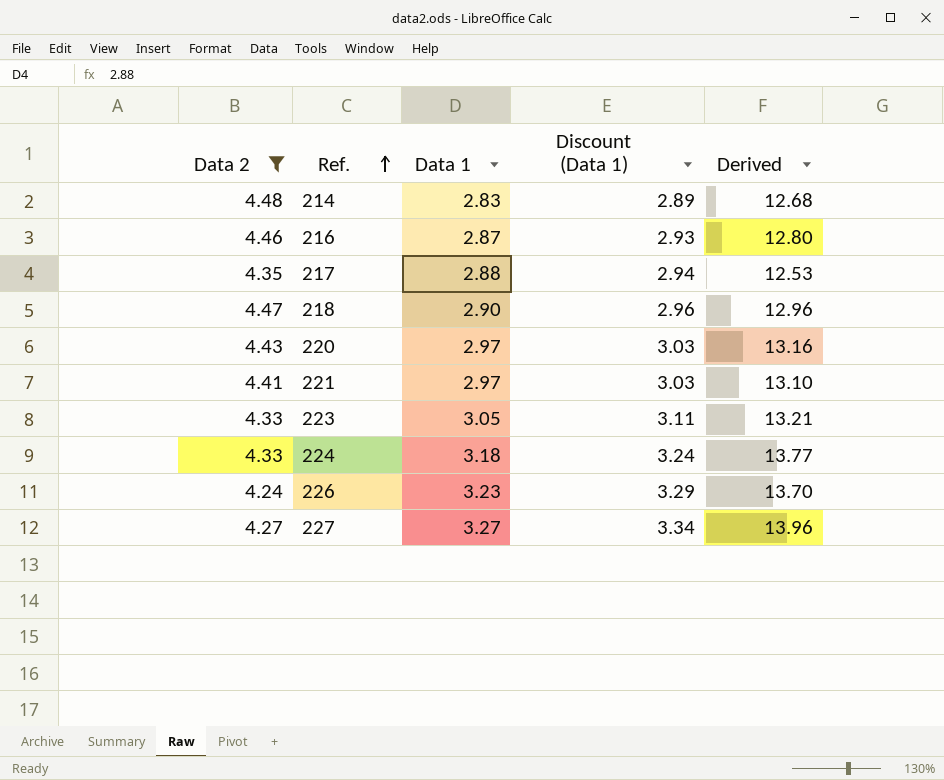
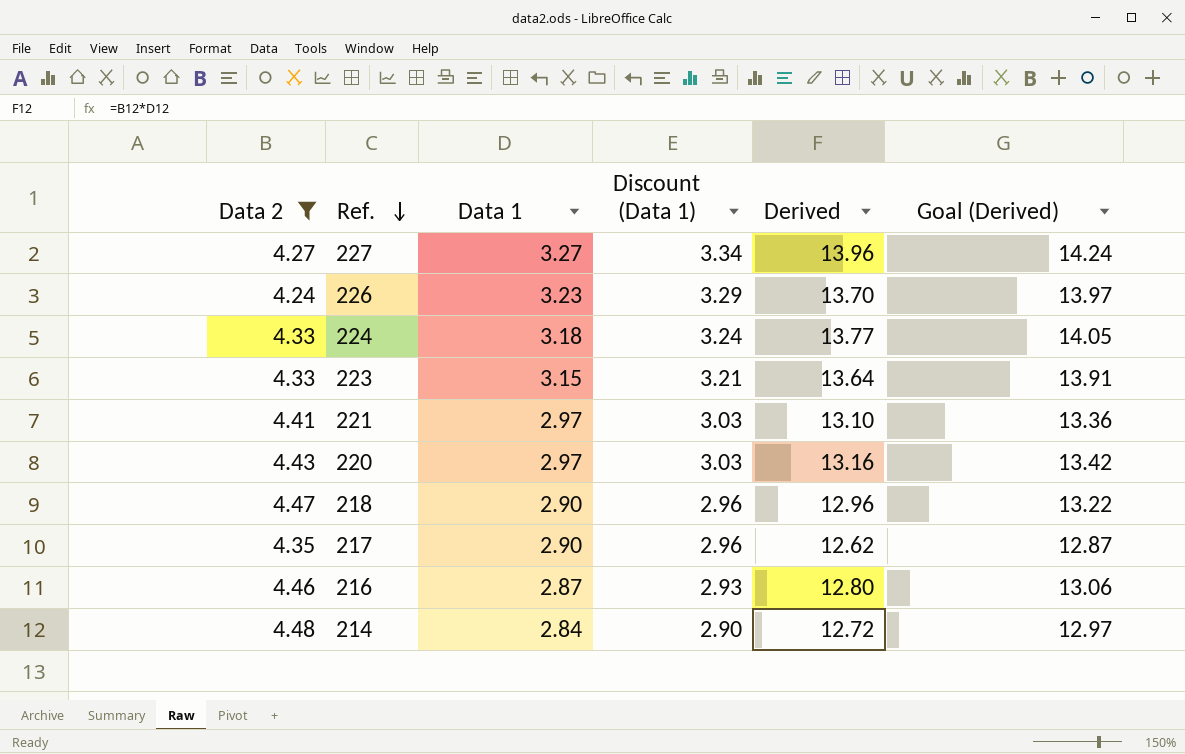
row order: Ref. ascending -> Ref. descending
column Goal (Derived) | formula: none -> [Derived] * 1.02
223 | Data 1: 3.05 -> 3.15
223 | Discount (Data 1): 3.11 -> 3.21
223 | Derived: 13.21 -> 13.64
217 | Data 1: 2.88 -> 2.90
217 | Discount (Data 1): 2.94 -> 2.96
217 | Derived: 12.53 -> 12.62
214 | Data 1: 2.83 -> 2.84
214 | Discount (Data 1): 2.89 -> 2.90
214 | Derived: 12.68 -> 12.72

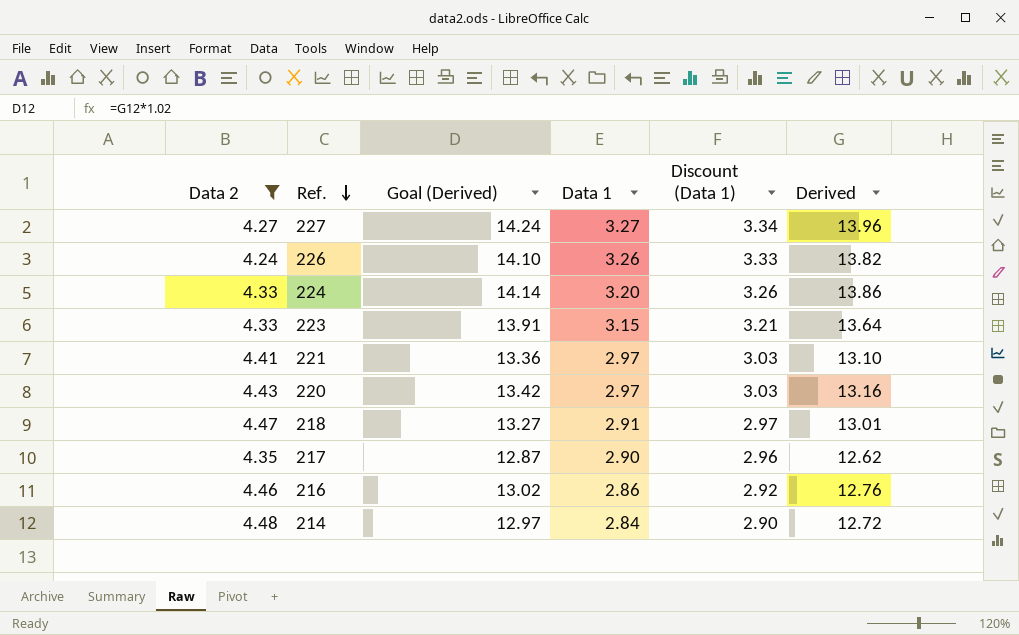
column Goal (Derived) | position: 6 -> 3
226 | Goal (Derived): 13.97 -> 14.10
226 | Data 1: 3.23 -> 3.26
226 | Discount (Data 1): 3.29 -> 3.33
226 | Derived: 13.70 -> 13.82
224 | Goal (Derived): 14.05 -> 14.14
224 | Data 1: 3.18 -> 3.20
224 | Discount (Data 1): 3.24 -> 3.26
224 | Derived: 13.77 -> 13.86
218 | Goal (Derived): 13.22 -> 13.27
218 | Data 1: 2.90 -> 2.91
218 | Discount (Data 1): 2.96 -> 2.97
218 | Derived: 12.96 -> 13.01
216 | Goal (Derived): 13.06 -> 13.02
216 | Data 1: 2.87 -> 2.86
216 | Discount (Data 1): 2.93 -> 2.92
216 | Derived: 12.80 -> 12.76

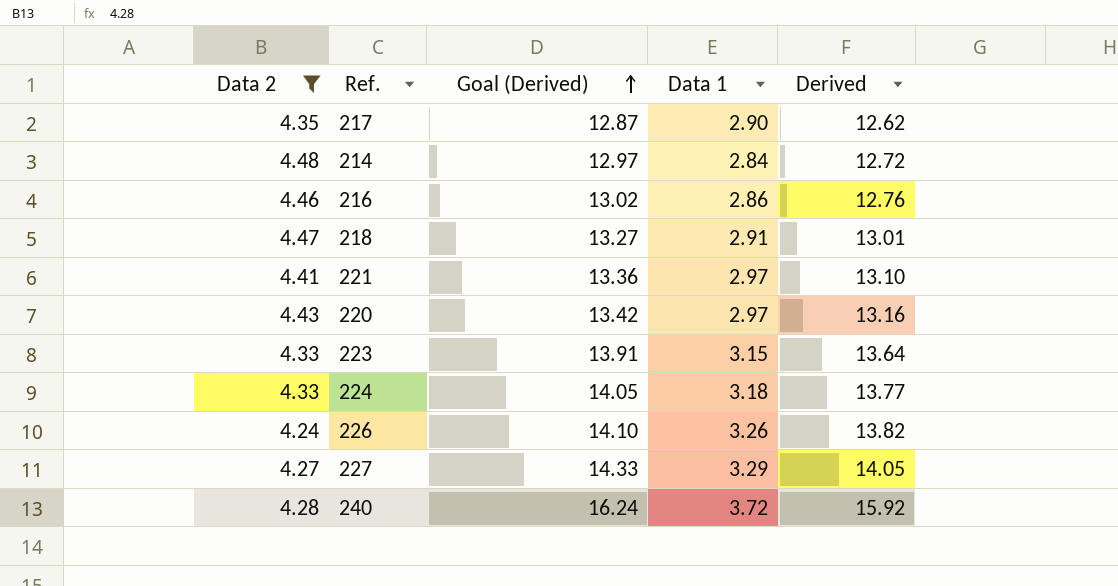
row order: Ref. descending -> Goal (Derived) ascending
column Discount (Data 1) | formula: [Data 1] * 1.02 -> none
224 | Goal (Derived): 14.14 -> 14.05
224 | Data 1: 3.20 -> 3.18
224 | Derived: 13.86 -> 13.77
227 | Goal (Derived): 14.24 -> 14.33
227 | Data 1: 3.27 -> 3.29
227 | Derived: 13.96 -> 14.05
row 240: none -> 4.28 | 16.24 | 3.72 | 15.92

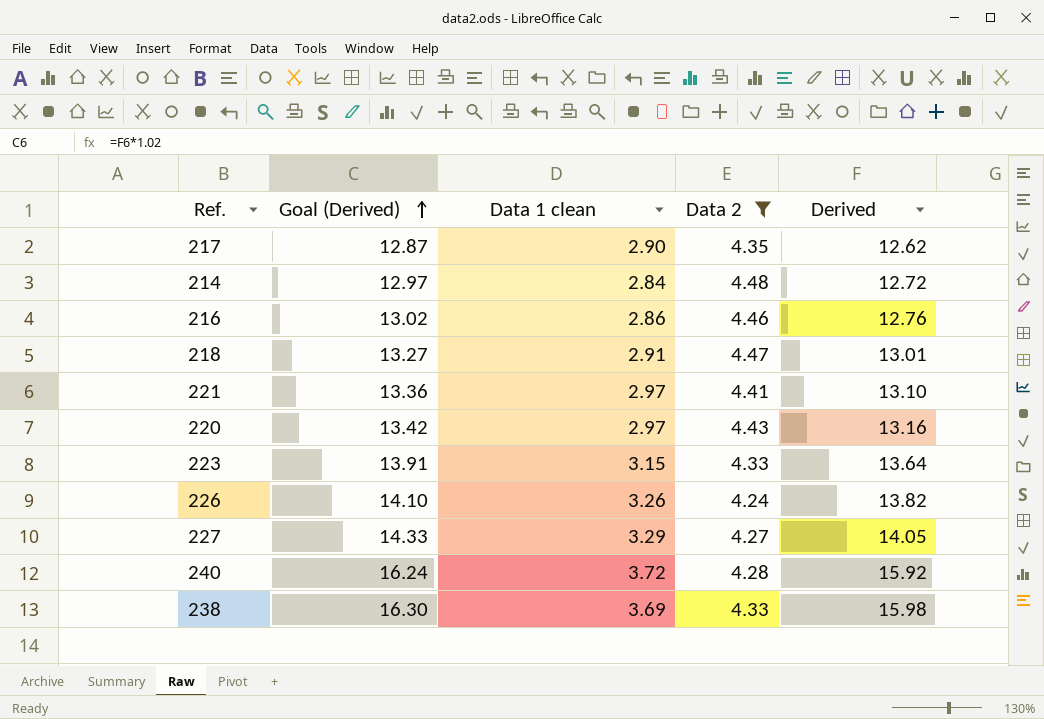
column name: Data 1 -> Data 1 clean
column Data 2 | position: 1 -> 4
row 224: 4.33 | 14.05 | 3.18 | 13.77 -> none
row 238: none -> 16.30 | 3.69 | 4.33 | 15.98

